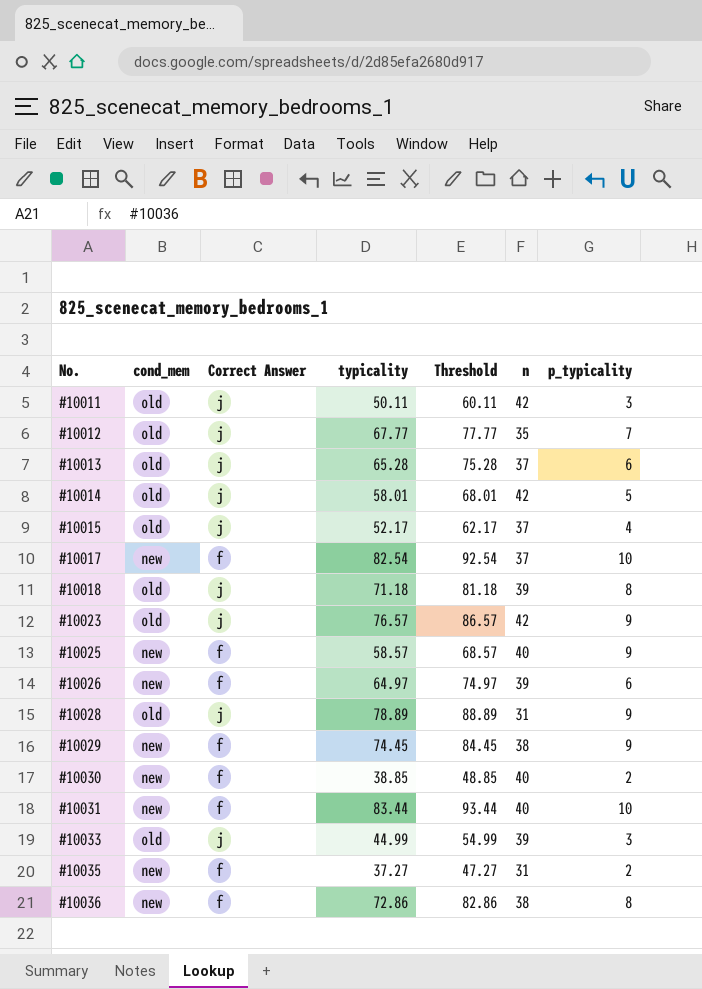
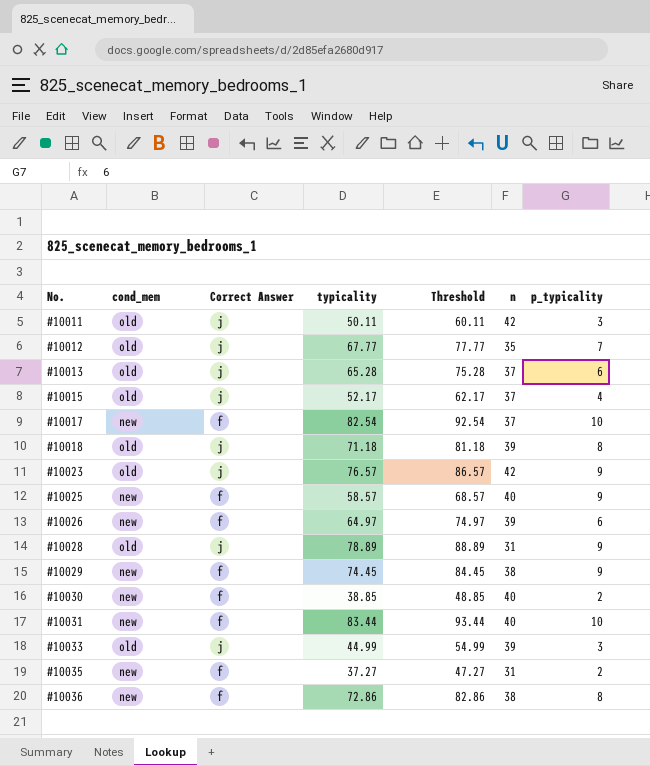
row #10014: old | j | 58.01 | 68.01 | 42 | 5 -> none

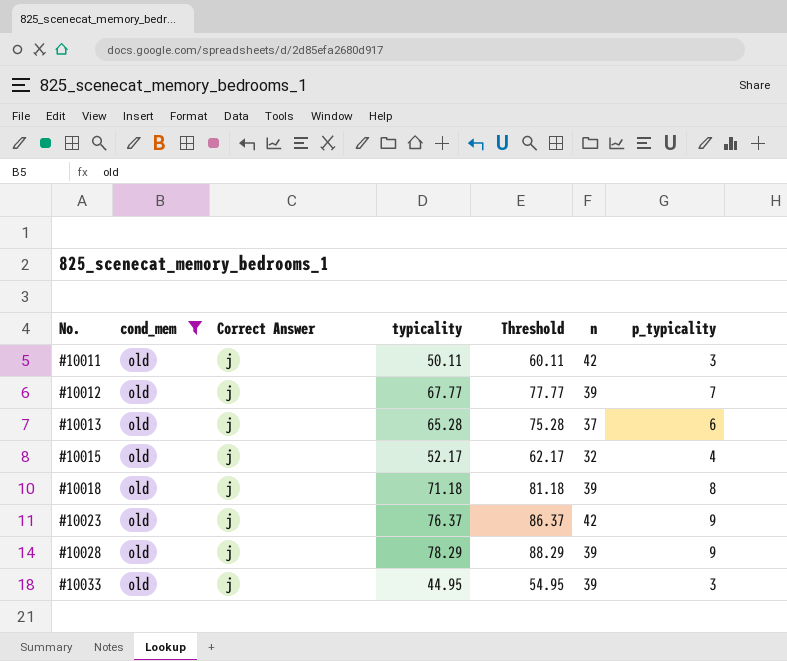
filter: none -> cond_mem = old
#10012 | n: 35 -> 39
#10015 | n: 37 -> 32
#10023 | typicality: 76.57 -> 76.37
#10023 | Threshold: 86.57 -> 86.37
#10028 | typicality: 78.89 -> 78.29
#10028 | Threshold: 88.89 -> 88.29
#10028 | n: 31 -> 39
#10033 | typicality: 44.99 -> 44.95
#10033 | Threshold: 54.99 -> 54.95

